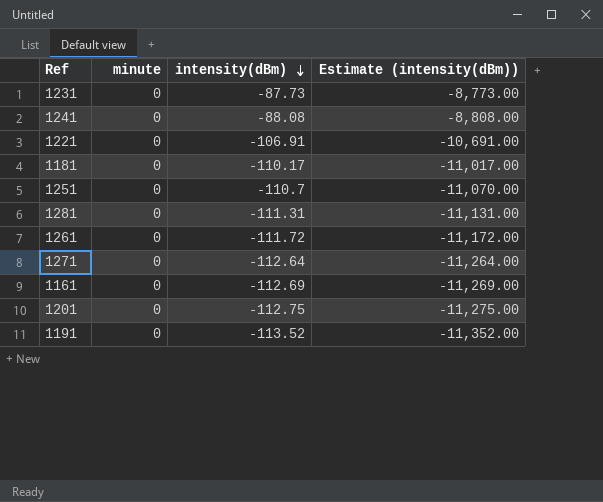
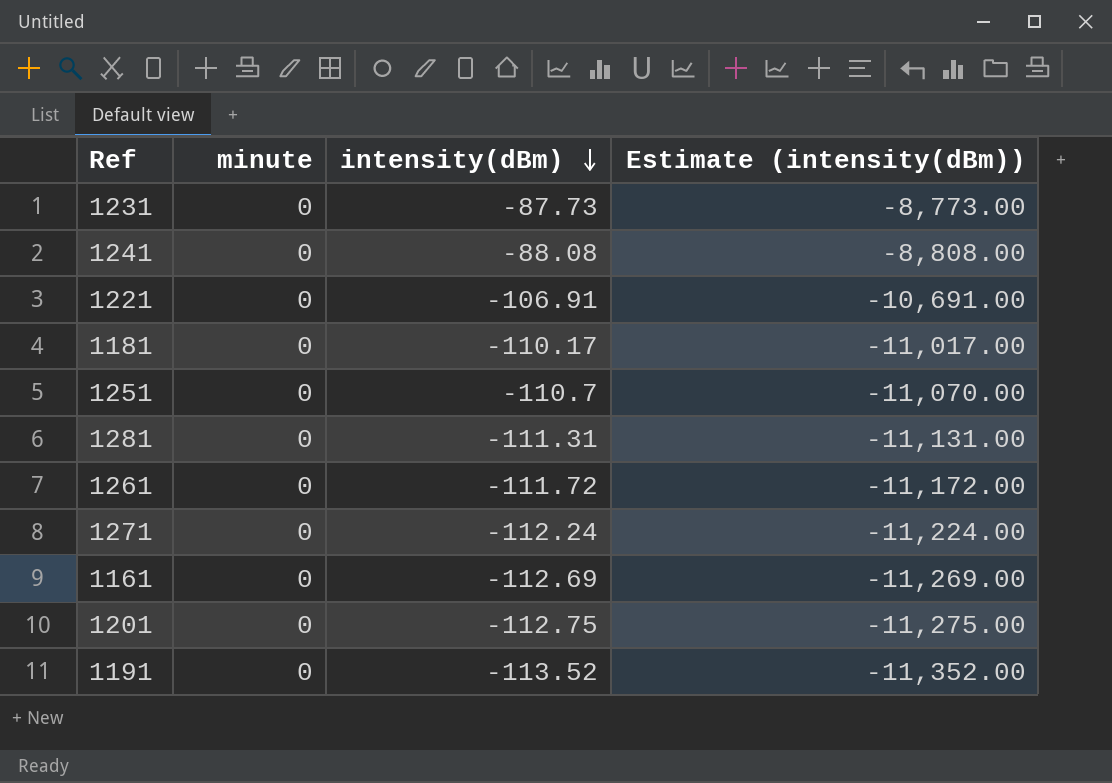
1271 | intensity(dBm): -112.64 -> -112.24
1271 | Estimate (intensity(dBm)): -11,264.00 -> -11,224.00

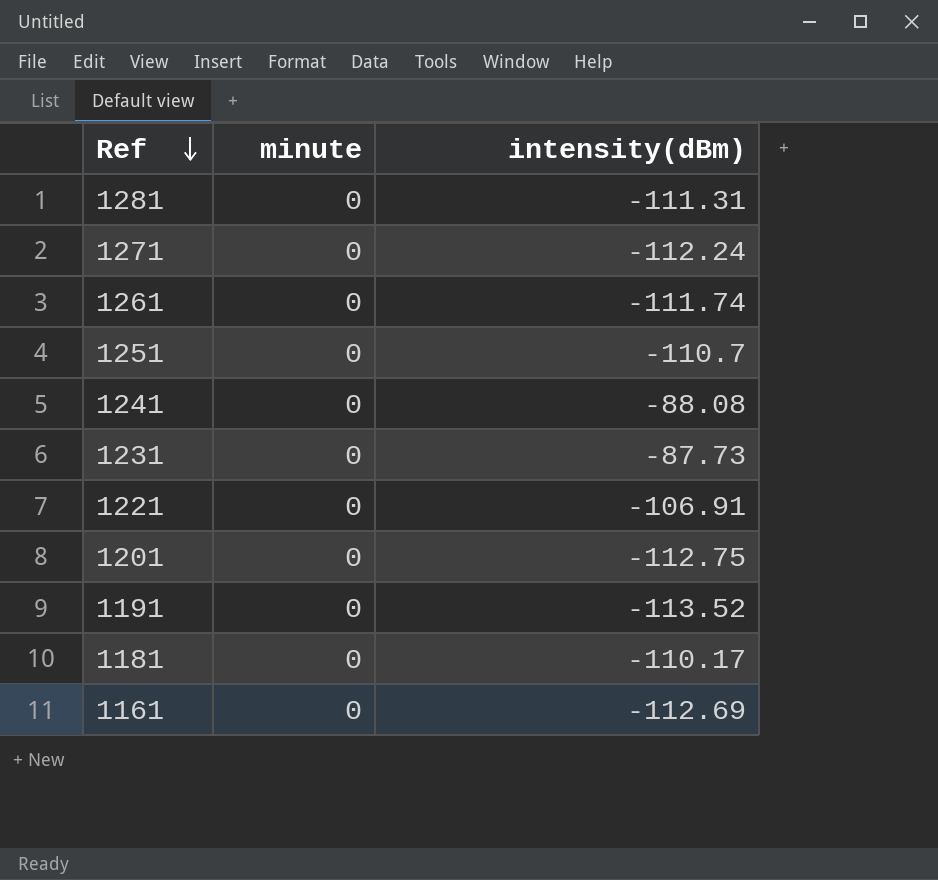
row order: intensity(dBm) descending -> Ref descending
column Estimate (intensity(dBm)) | formula: [intensity(dBm)] * 100 -> none
1261 | intensity(dBm): -111.72 -> -111.74

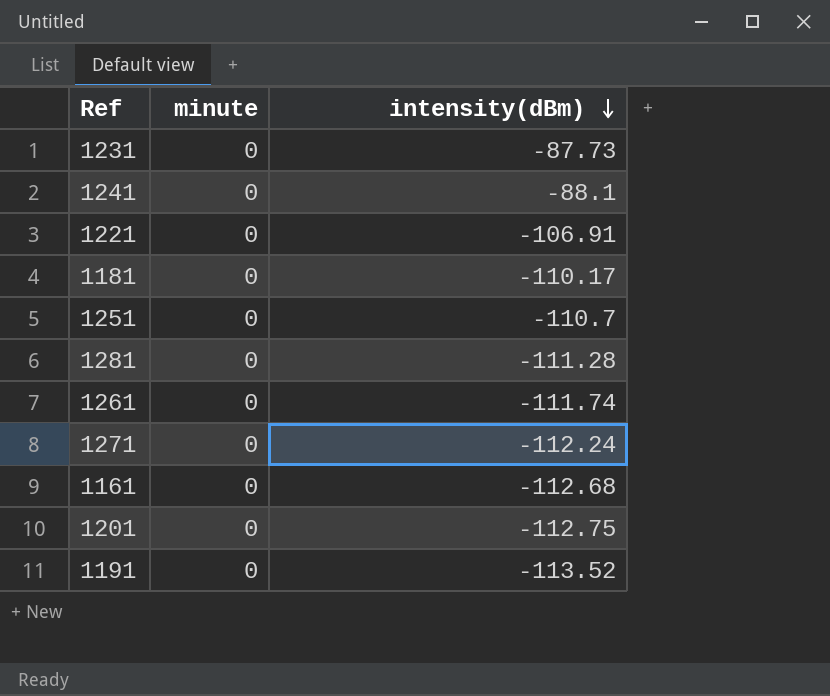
row order: Ref descending -> intensity(dBm) descending
1241 | intensity(dBm): -88.08 -> -88.1
1281 | intensity(dBm): -111.31 -> -111.28
1161 | intensity(dBm): -112.69 -> -112.68

